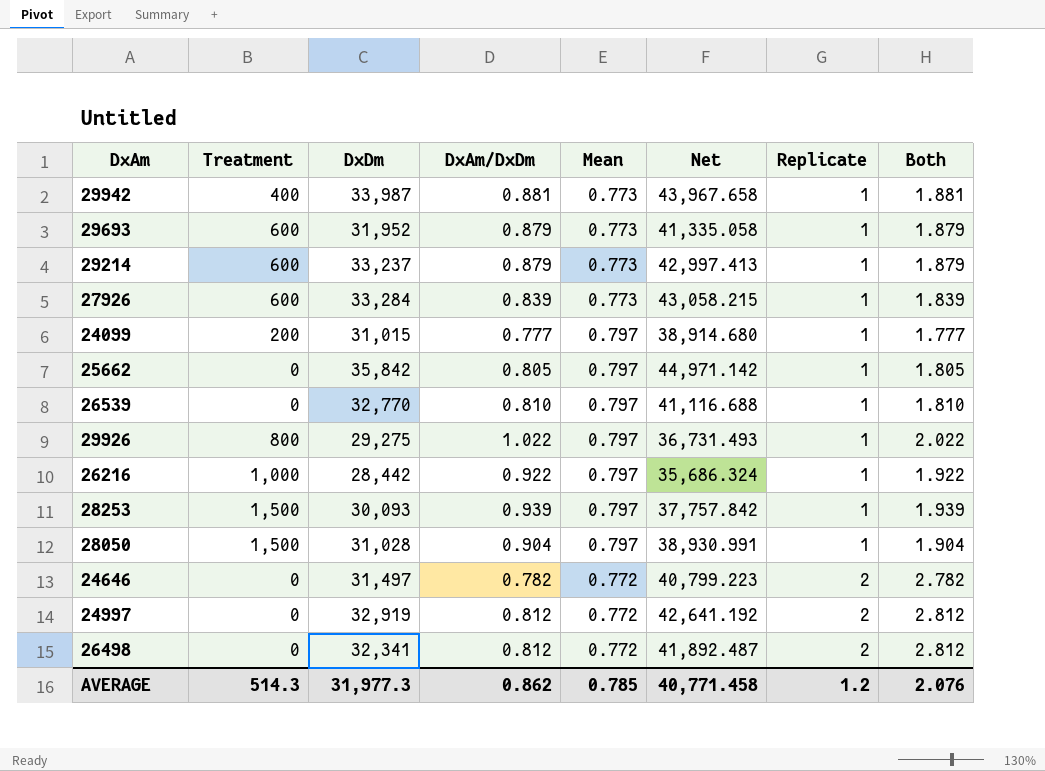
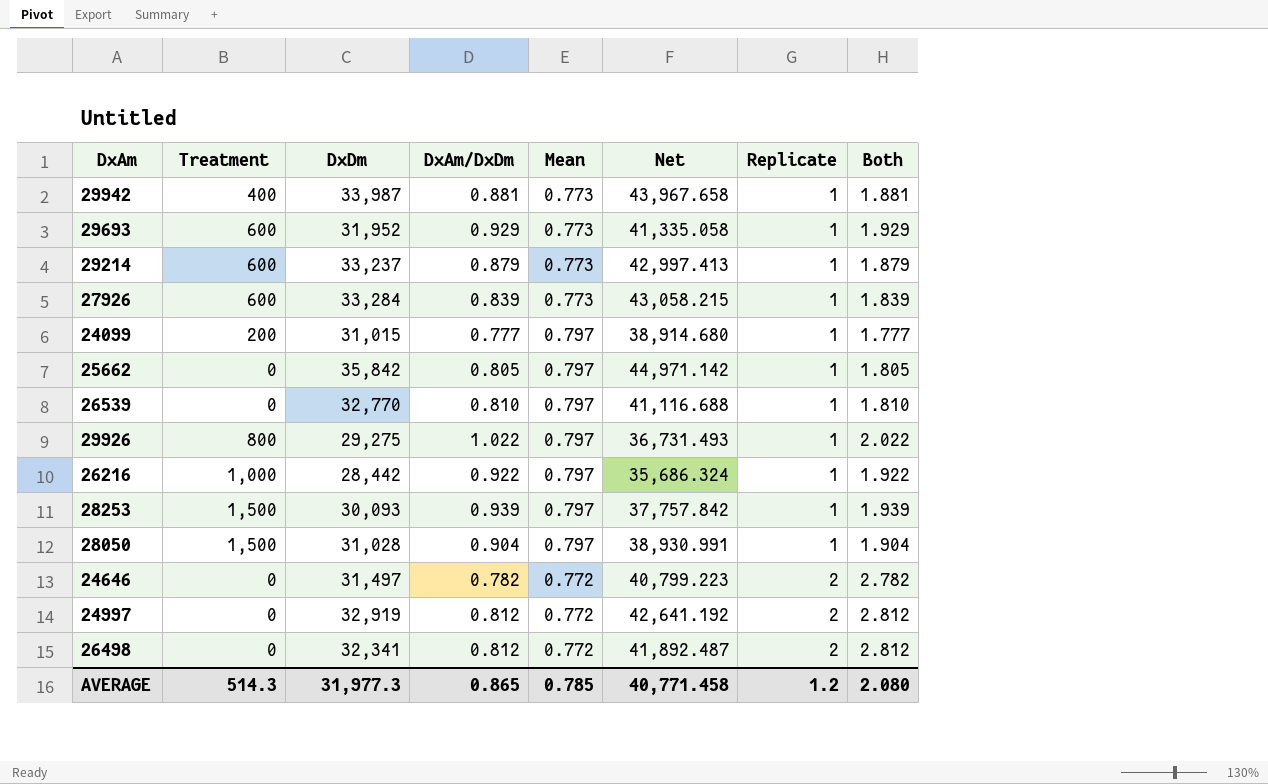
29693 | DxAm/DxDm: 0.879 -> 0.929
29693 | Both: 1.879 -> 1.929
AVERAGE | DxAm/DxDm: 0.862 -> 0.865
AVERAGE | Both: 2.076 -> 2.080

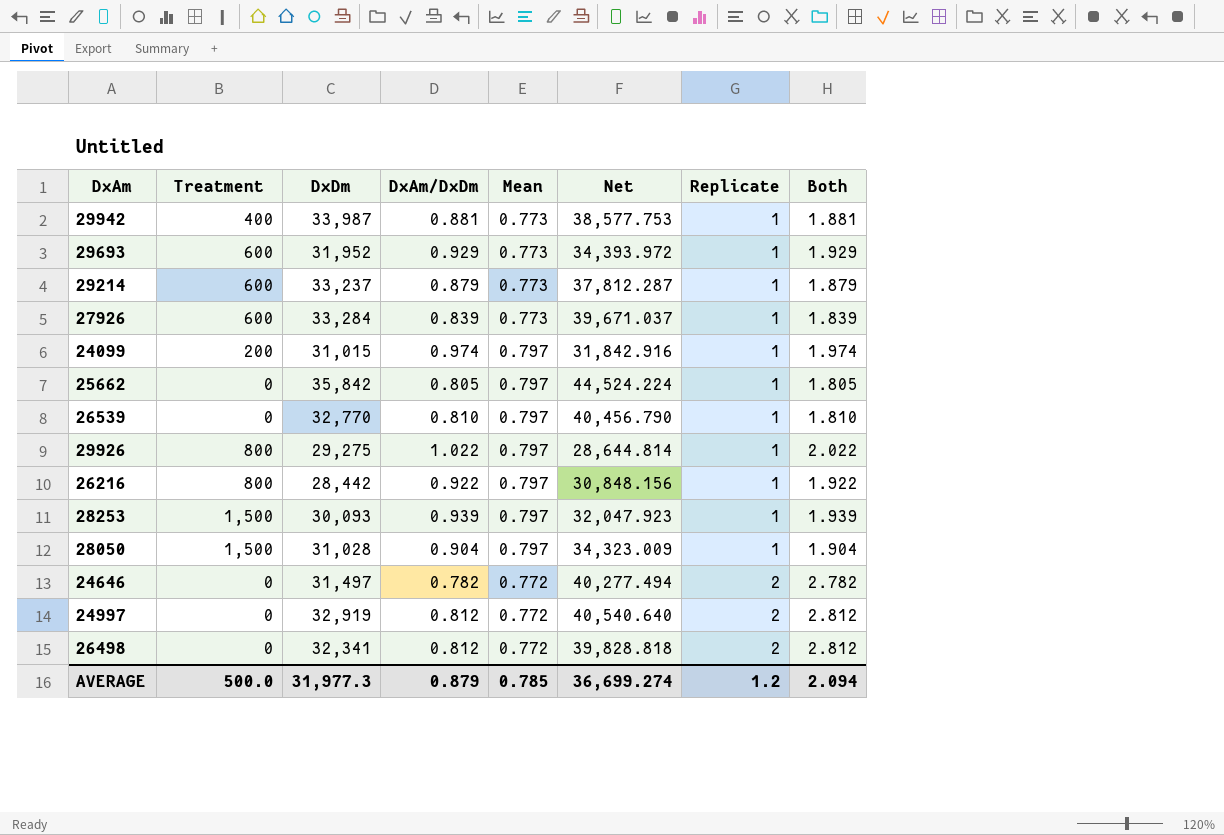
column Net | formula: [DxDm] / [Mean] -> [DxDm] / [DxAm/DxDm]
24099 | DxAm/DxDm: 0.777 -> 0.974
24099 | Both: 1.777 -> 1.974
26216 | Treatment: 1,000 -> 800
AVERAGE | Treatment: 514.3 -> 500.0
AVERAGE | DxAm/DxDm: 0.865 -> 0.879
AVERAGE | Net: 40,771.458 -> 36,699.274
AVERAGE | Both: 2.080 -> 2.094

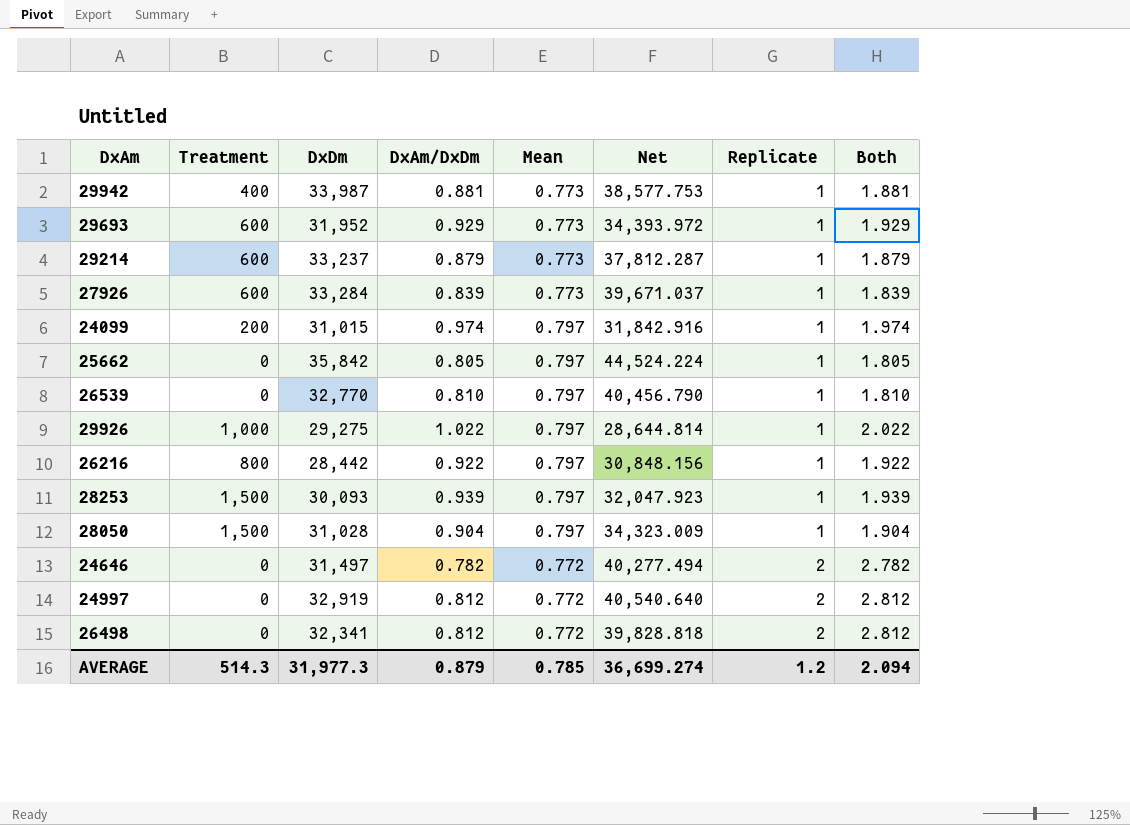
29926 | Treatment: 800 -> 1,000
AVERAGE | Treatment: 500.0 -> 514.3

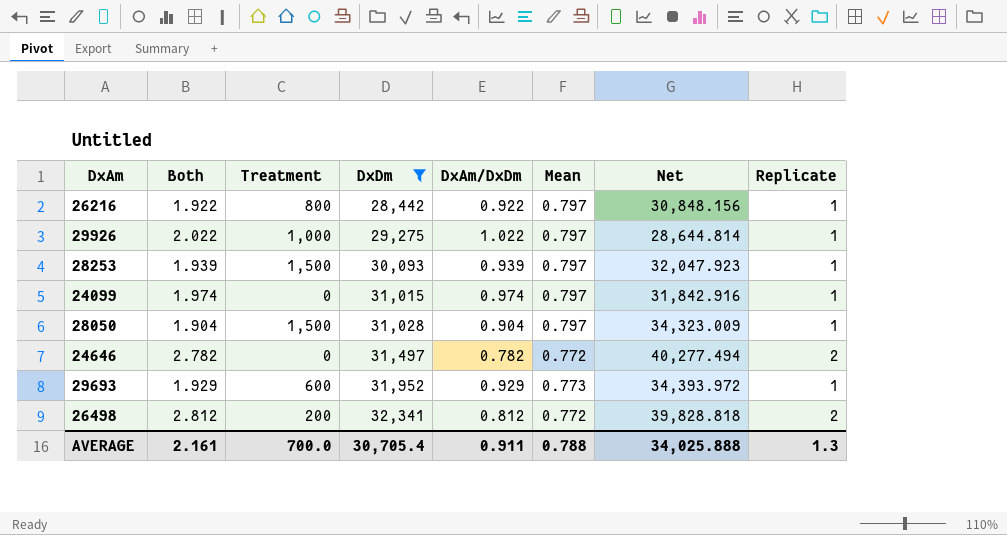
filter: none -> DxDm <= 32,341
row order: Replicate ascending -> DxDm ascending
column Both | position: 8 -> 2
24099 | Treatment: 200 -> 0
26498 | Treatment: 0 -> 200
AVERAGE | Both: 2.094 -> 2.161
AVERAGE | Treatment: 514.3 -> 700.0
AVERAGE | DxDm: 31,977.3 -> 30,705.4
AVERAGE | DxAm/DxDm: 0.879 -> 0.911
AVERAGE | Mean: 0.785 -> 0.788
AVERAGE | Net: 36,699.274 -> 34,025.888
AVERAGE | Replicate: 1.2 -> 1.3

